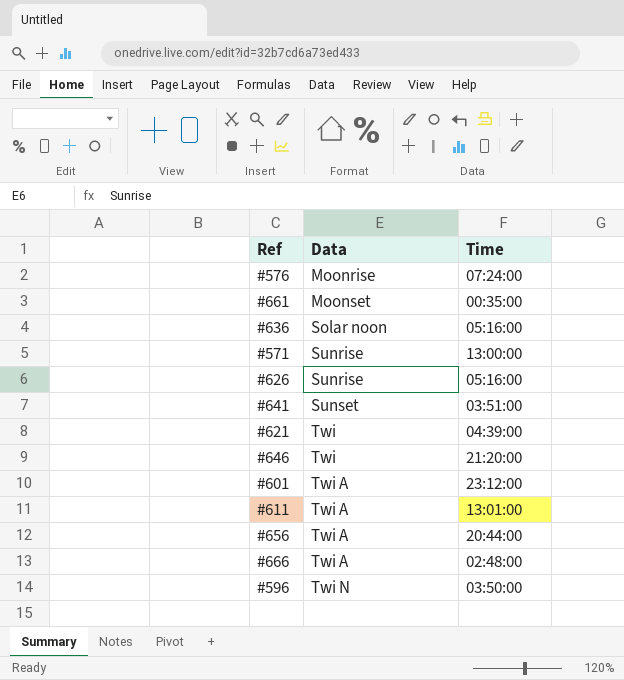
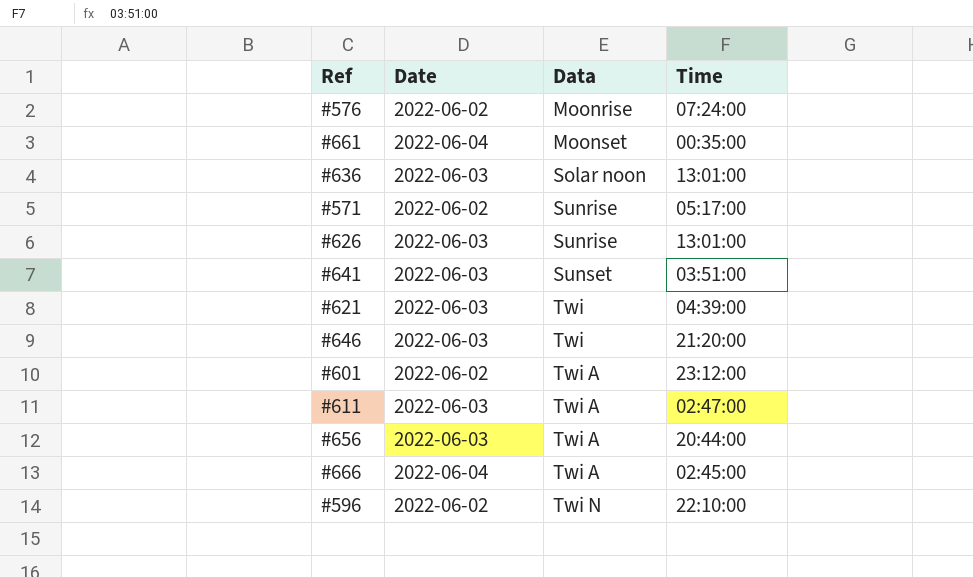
column Date | position: none -> 2
#636 | Time: 05:16:00 -> 13:01:00
#571 | Time: 13:00:00 -> 05:17:00
#626 | Time: 05:16:00 -> 13:01:00
#611 | Time: 13:01:00 -> 02:47:00
#666 | Time: 02:48:00 -> 02:45:00
#596 | Time: 03:50:00 -> 22:10:00

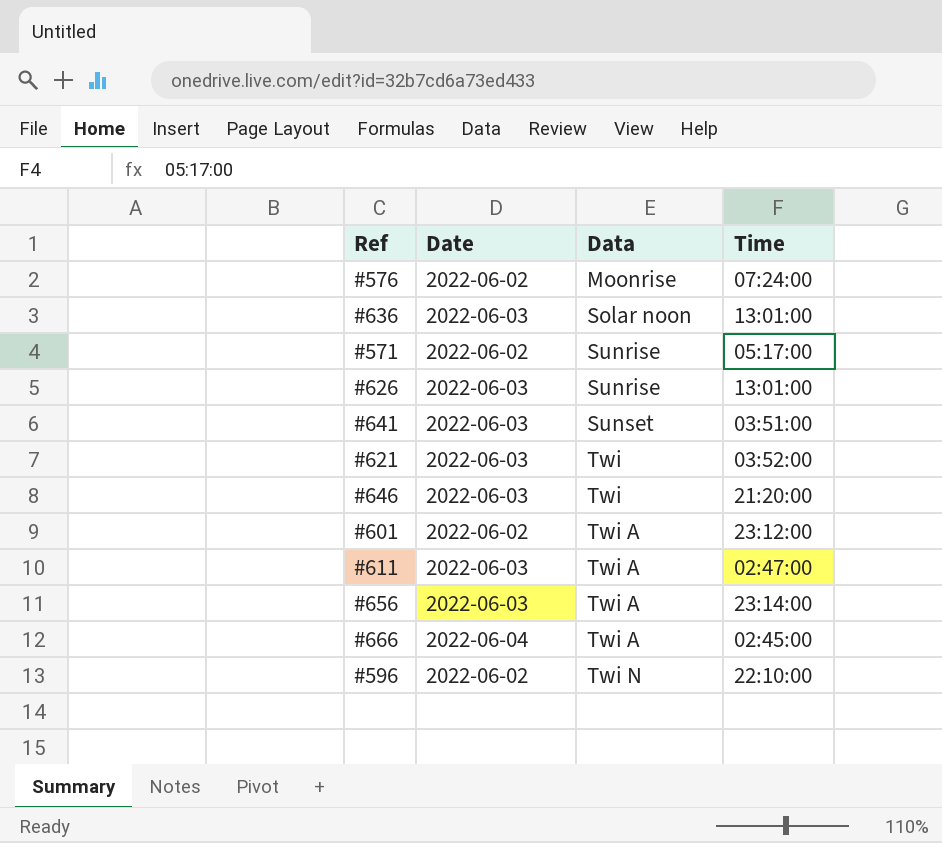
row #661: 2022-06-04 | Moonset | 00:35:00 -> none
#621 | Time: 04:39:00 -> 03:52:00
#656 | Time: 20:44:00 -> 23:14:00

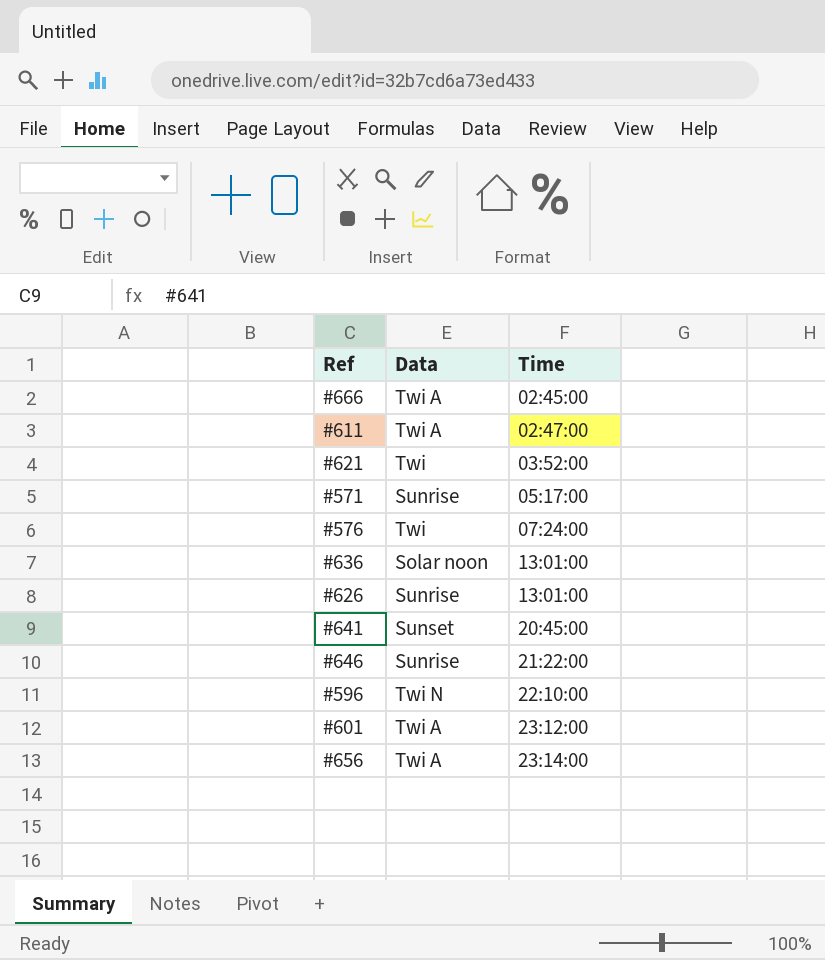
row order: Data ascending -> Time ascending
column Date | position: 2 -> none
#576 | Data: Moonrise -> Twi
#641 | Time: 03:51:00 -> 20:45:00
#646 | Data: Twi -> Sunrise
#646 | Time: 21:20:00 -> 21:22:00

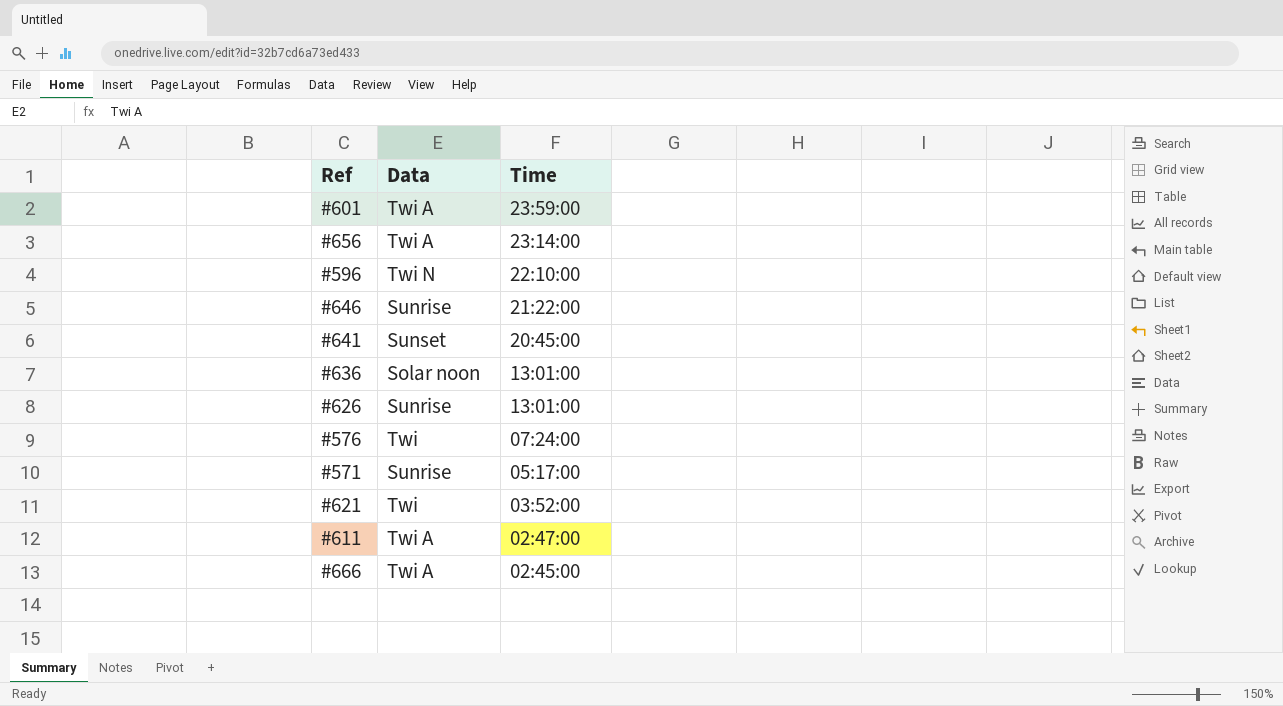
row order: Time ascending -> Time descending
#601 | Time: 23:12:00 -> 23:59:00

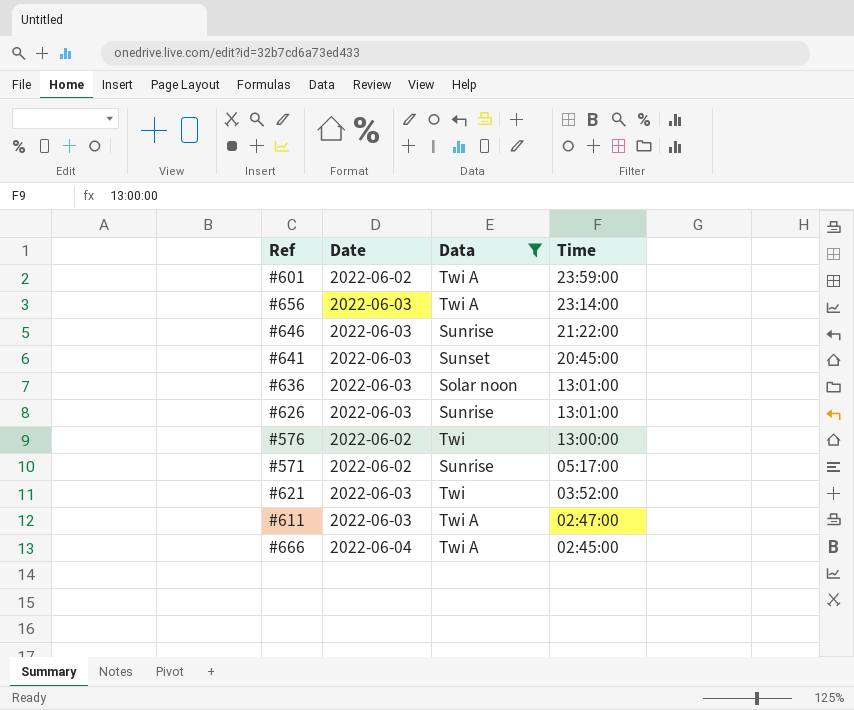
filter: none -> Data != Twi N
column Date | position: none -> 2
#576 | Time: 07:24:00 -> 13:00:00

